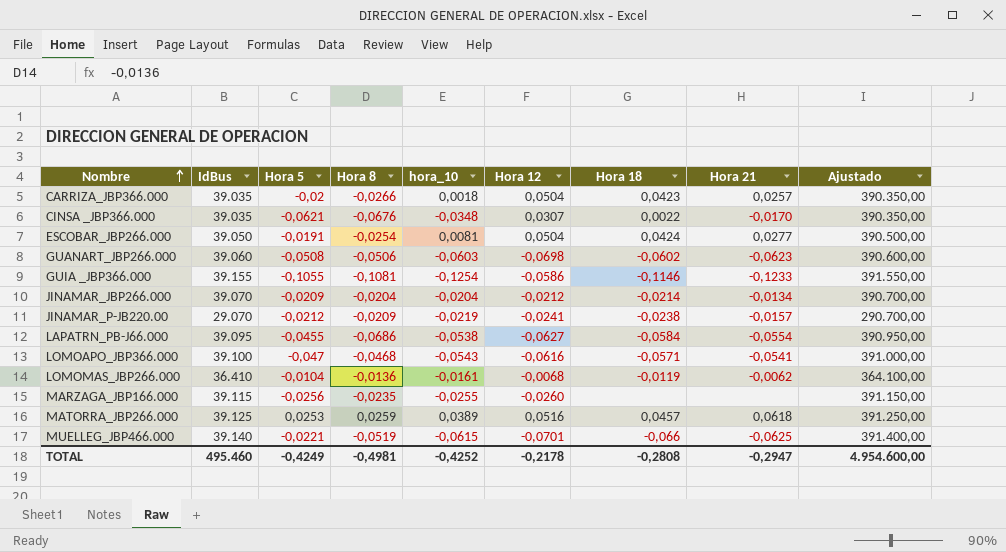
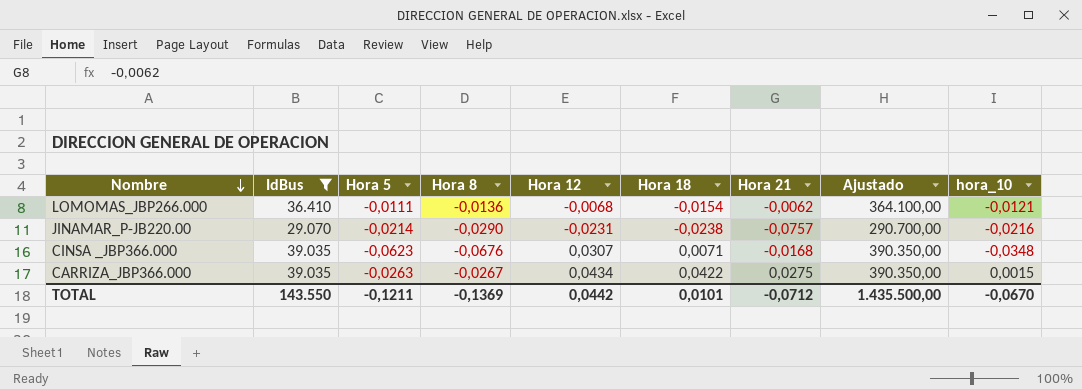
filter: none -> IdBus <= 39.035
row order: Nombre ascending -> Nombre descending
column hora_10 | position: 5 -> 9
LOMOMAS_JBP266.000 | Hora 5: -0,0104 -> -0,0111
LOMOMAS_JBP266.000 | Hora 18: -0,0119 -> -0,0154
LOMOMAS_JBP266.000 | hora_10: -0,0161 -> -0,0121
JINAMAR_P-JB220.00 | Hora 5: -0,0212 -> -0,0214
JINAMAR_P-JB220.00 | Hora 8: -0,0209 -> -0,0290
JINAMAR_P-JB220.00 | Hora 12: -0,0241 -> -0,0231
JINAMAR_P-JB220.00 | Hora 21: -0,0157 -> -0,0757
JINAMAR_P-JB220.00 | hora_10: -0,0219 -> -0,0216
CINSA _JBP366.000 | Hora 5: -0,0621 -> -0,0623
CINSA _JBP366.000 | Hora 18: 0,0022 -> 0,0071
CINSA _JBP366.000 | Hora 21: -0,0170 -> -0,0168
CARRIZA_JBP366.000 | Hora 5: -0,02 -> -0,0263
CARRIZA_JBP366.000 | Hora 8: -0,0266 -> -0,0267
CARRIZA_JBP366.000 | Hora 12: 0,0504 -> 0,0434
CARRIZA_JBP366.000 | Hora 18: 0,0423 -> 0,0422
CARRIZA_JBP366.000 | Hora 21: 0,0257 -> 0,0275
CARRIZA_JBP366.000 | hora_10: 0,0018 -> 0,0015
TOTAL | IdBus: 495.460 -> 143.550
TOTAL | Hora 5: -0,4249 -> -0,1211
TOTAL | Hora 8: -0,4981 -> -0,1369
TOTAL | Hora 12: -0,2178 -> 0,0442
TOTAL | Hora 18: -0,2808 -> 0,0101
TOTAL | Hora 21: -0,2947 -> -0,0712
TOTAL | Ajustado: 4.954.600,00 -> 1.435.500,00
TOTAL | hora_10: -0,4252 -> -0,0670

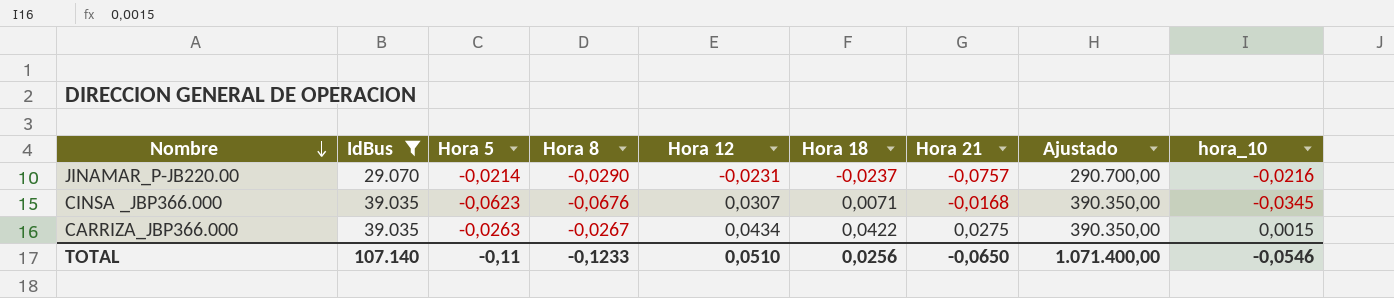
row LOMOMAS_JBP266.000: 36.410 | -0,0111 | -0,0136 | -0,0068 | -0,0154 | -0,0062 | 364.100,00 | -0,0121 -> none
JINAMAR_P-JB220.00 | Hora 18: -0,0238 -> -0,0237
CINSA _JBP366.000 | hora_10: -0,0348 -> -0,0345
TOTAL | IdBus: 143.550 -> 107.140
TOTAL | Hora 5: -0,1211 -> -0,11
TOTAL | Hora 8: -0,1369 -> -0,1233
TOTAL | Hora 12: 0,0442 -> 0,0510
TOTAL | Hora 18: 0,0101 -> 0,0256
TOTAL | Hora 21: -0,0712 -> -0,0650
TOTAL | Ajustado: 1.435.500,00 -> 1.071.400,00
TOTAL | hora_10: -0,0670 -> -0,0546

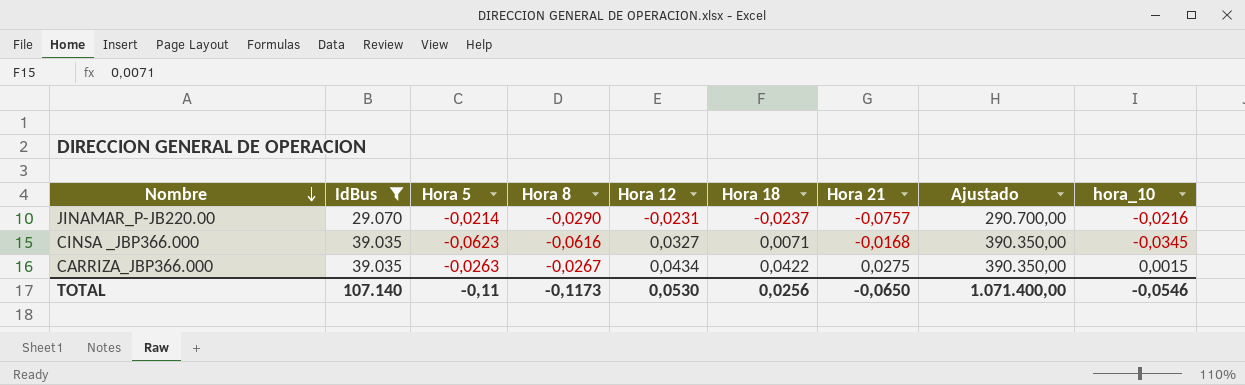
CINSA _JBP366.000 | Hora 8: -0,0676 -> -0,0616
CINSA _JBP366.000 | Hora 12: 0,0307 -> 0,0327
TOTAL | Hora 8: -0,1233 -> -0,1173
TOTAL | Hora 12: 0,0510 -> 0,0530

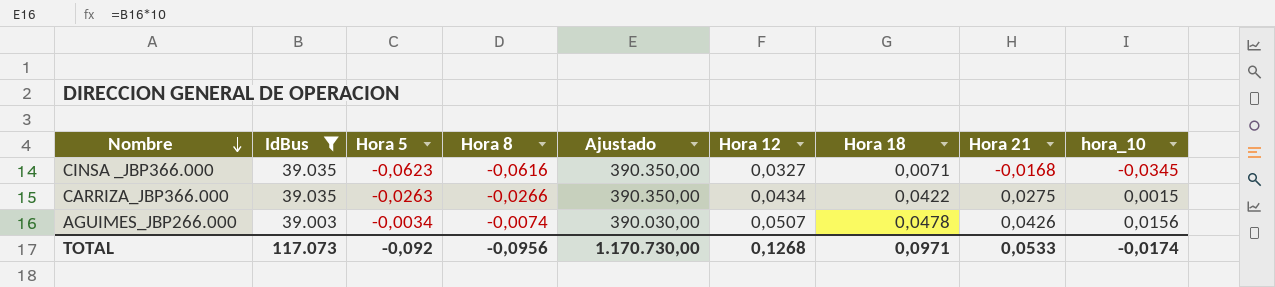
column Ajustado | position: 8 -> 5
row JINAMAR_P-JB220.00: 29.070 | -0,0214 | -0,0290 | -0,0231 | -0,0237 | -0,0757 | 290.700,00 | -0,0216 -> none
CARRIZA_JBP366.000 | Hora 8: -0,0267 -> -0,0266
row AGUIMES_JBP266.000: none -> 39.003 | -0,0034 | -0,0074 | 390.030,00 | 0,0507 | 0,0478 | 0,0426 | 0,0156
TOTAL | IdBus: 107.140 -> 117.073
TOTAL | Hora 5: -0,11 -> -0,092
TOTAL | Hora 8: -0,1173 -> -0,0956
TOTAL | Ajustado: 1.071.400,00 -> 1.170.730,00
TOTAL | Hora 12: 0,0530 -> 0,1268
TOTAL | Hora 18: 0,0256 -> 0,0971
TOTAL | Hora 21: -0,0650 -> 0,0533
TOTAL | hora_10: -0,0546 -> -0,0174

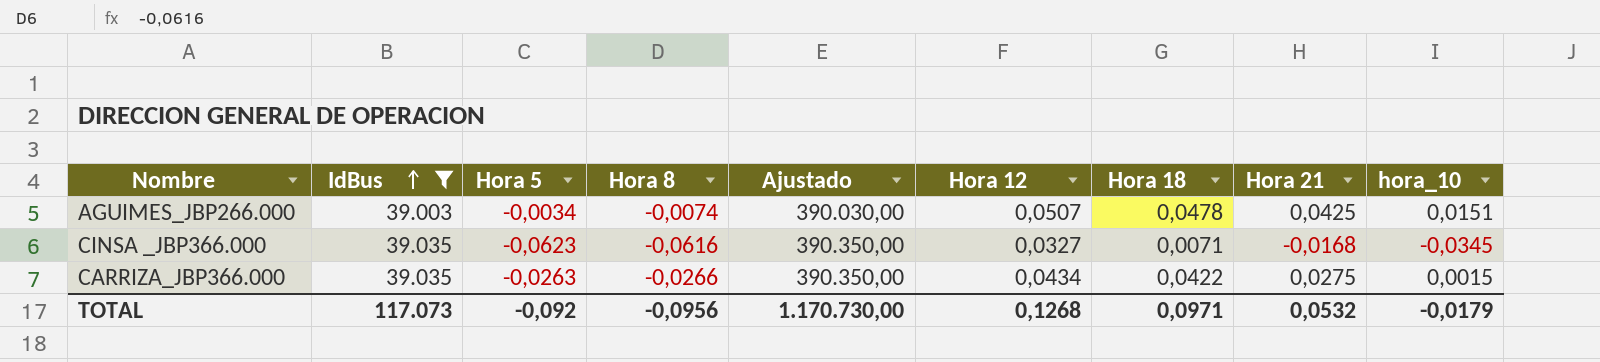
row order: Nombre descending -> IdBus ascending
AGUIMES_JBP266.000 | Hora 21: 0,0426 -> 0,0425
AGUIMES_JBP266.000 | hora_10: 0,0156 -> 0,0151
TOTAL | Hora 21: 0,0533 -> 0,0532
TOTAL | hora_10: -0,0174 -> -0,0179

